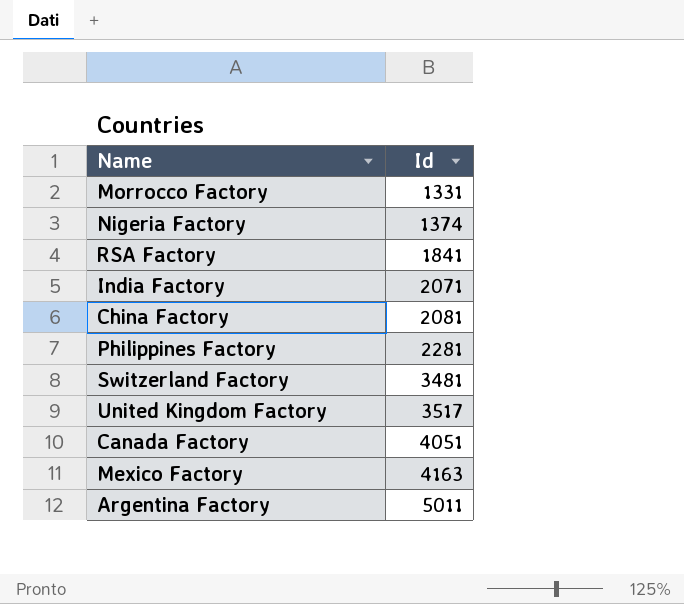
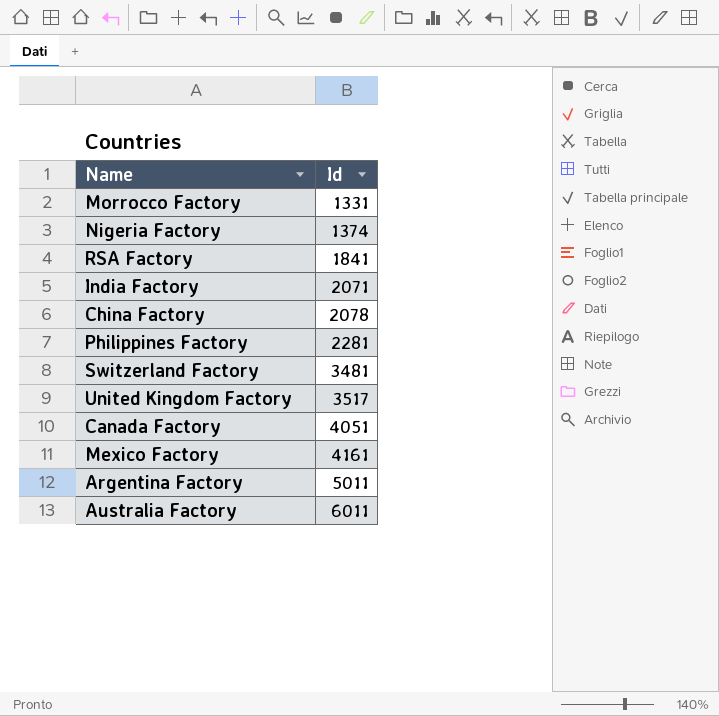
China Factory | Id: 2081 -> 2078
Mexico Factory | Id: 4163 -> 4161
row Australia Factory: none -> 6011

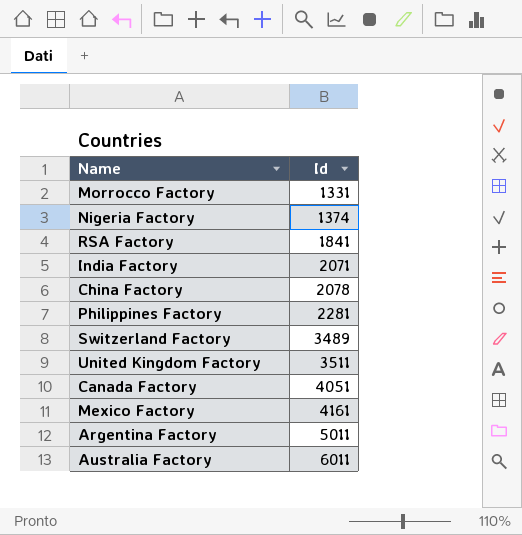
Switzerland Factory | Id: 3481 -> 3489
United Kingdom Factory | Id: 3517 -> 3511

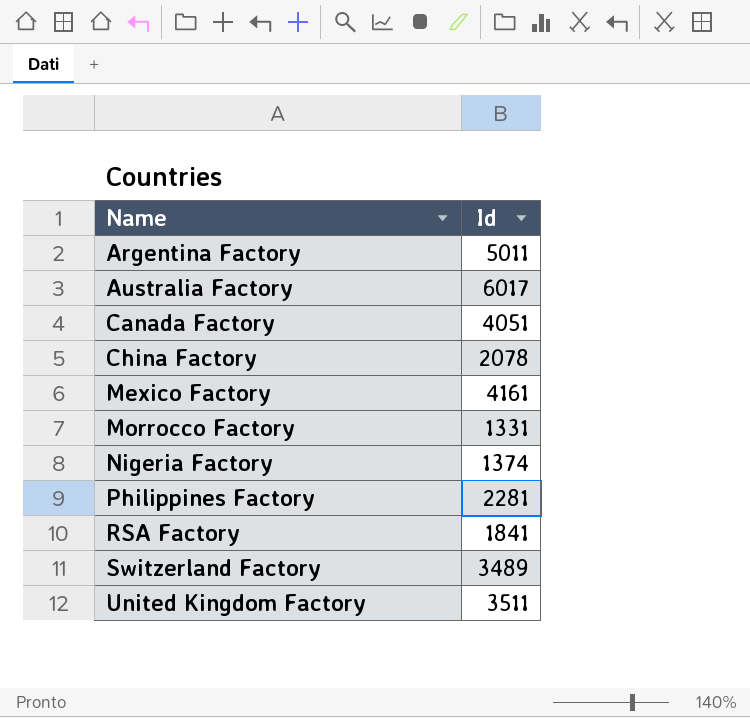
row order: Id ascending -> Name ascending
row India Factory: 2071 -> none
Australia Factory | Id: 6011 -> 6017

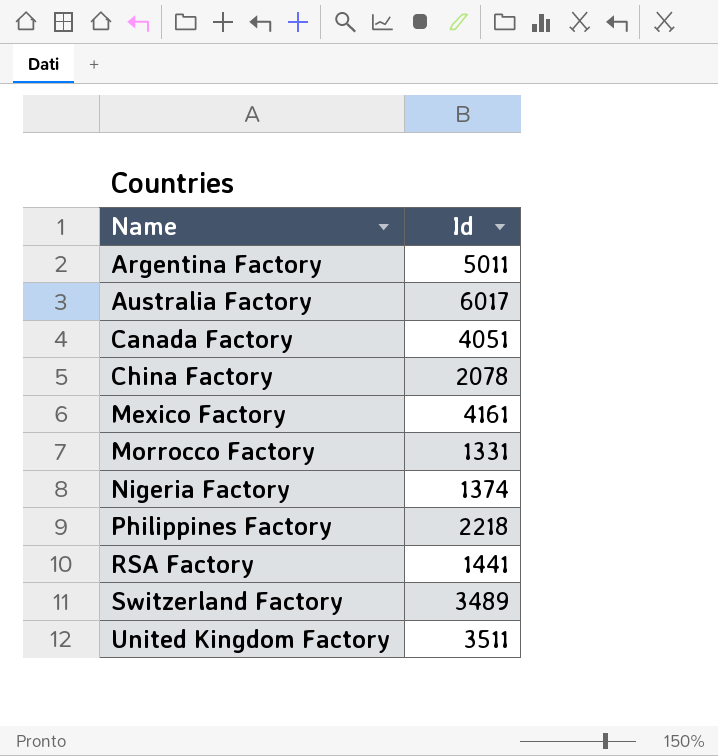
Philippines Factory | Id: 2281 -> 2218
RSA Factory | Id: 1841 -> 1441

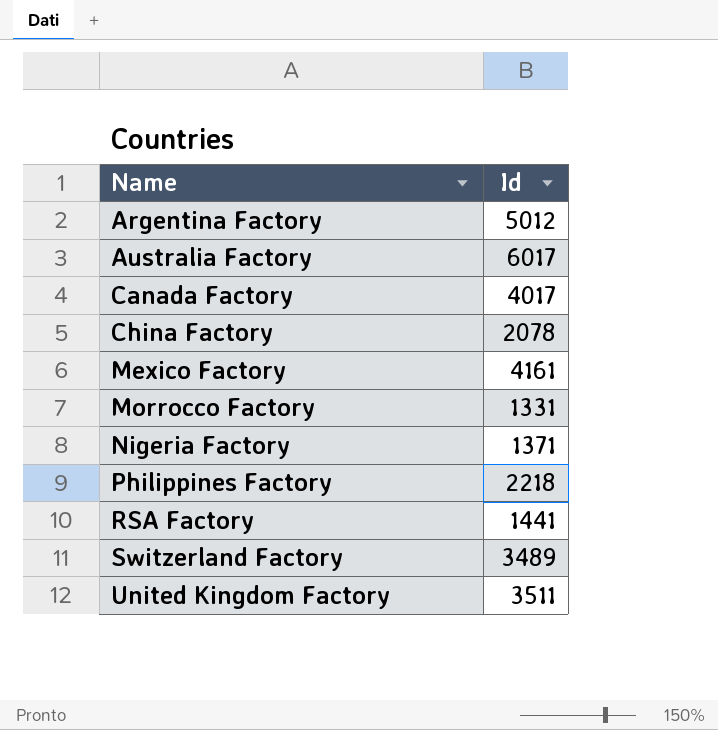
Argentina Factory | Id: 5011 -> 5012
Canada Factory | Id: 4051 -> 4017
Nigeria Factory | Id: 1374 -> 1371

